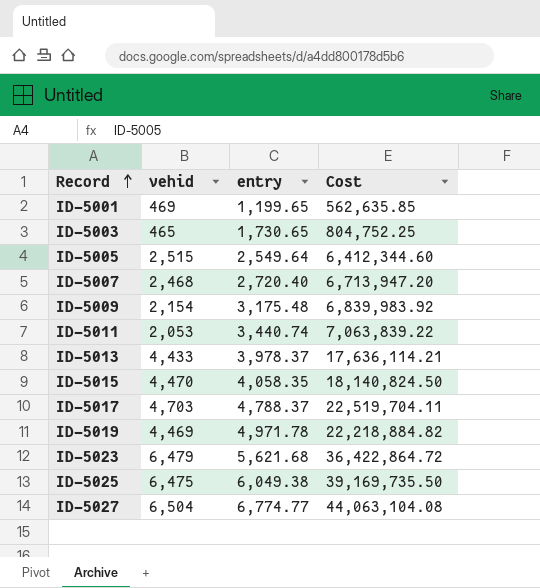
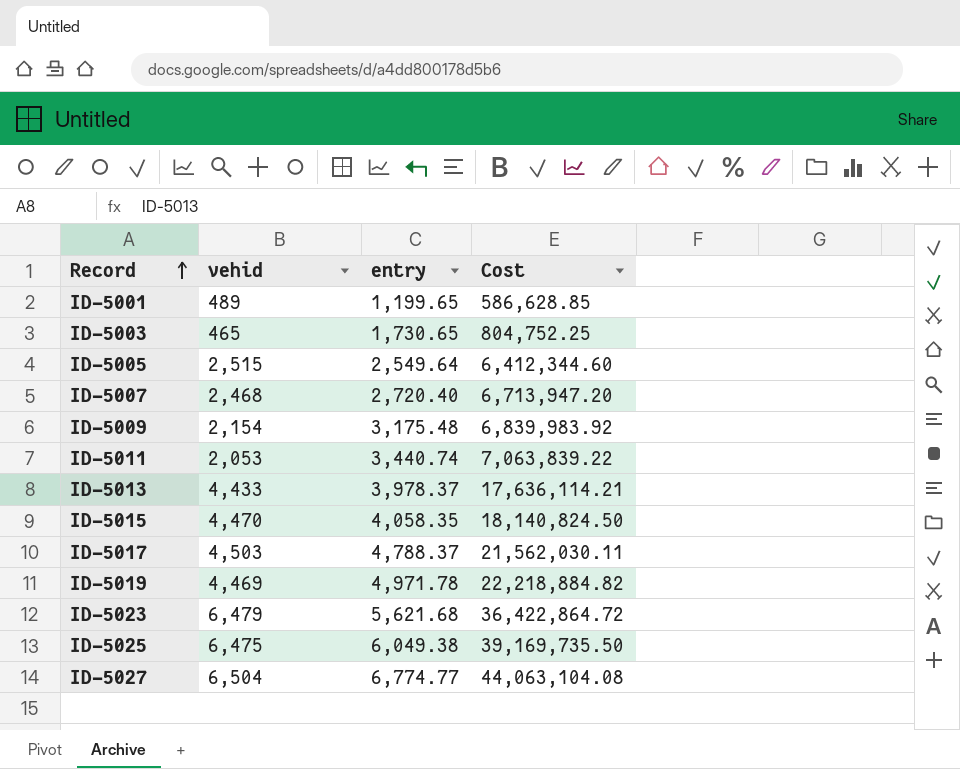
ID-5001 | vehid: 469 -> 489
ID-5001 | Cost: 562,635.85 -> 586,628.85
ID-5017 | vehid: 4,703 -> 4,503
ID-5017 | Cost: 22,519,704.11 -> 21,562,030.11

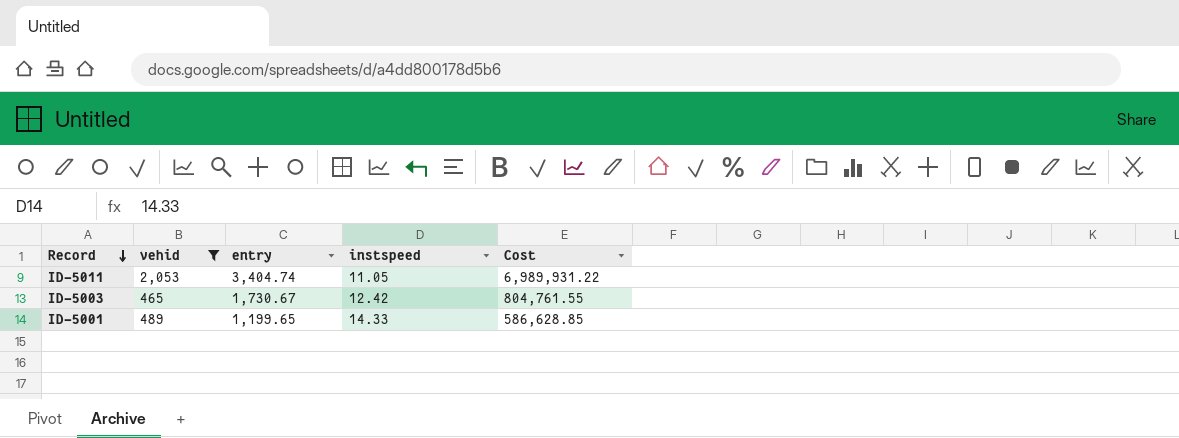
filter: none -> vehid <= 2,053
row order: Record ascending -> Record descending
column instspeed | position: none -> 4
ID-5011 | entry: 3,440.74 -> 3,404.74
ID-5011 | Cost: 7,063,839.22 -> 6,989,931.22
ID-5003 | entry: 1,730.65 -> 1,730.67
ID-5003 | Cost: 804,752.25 -> 804,761.55

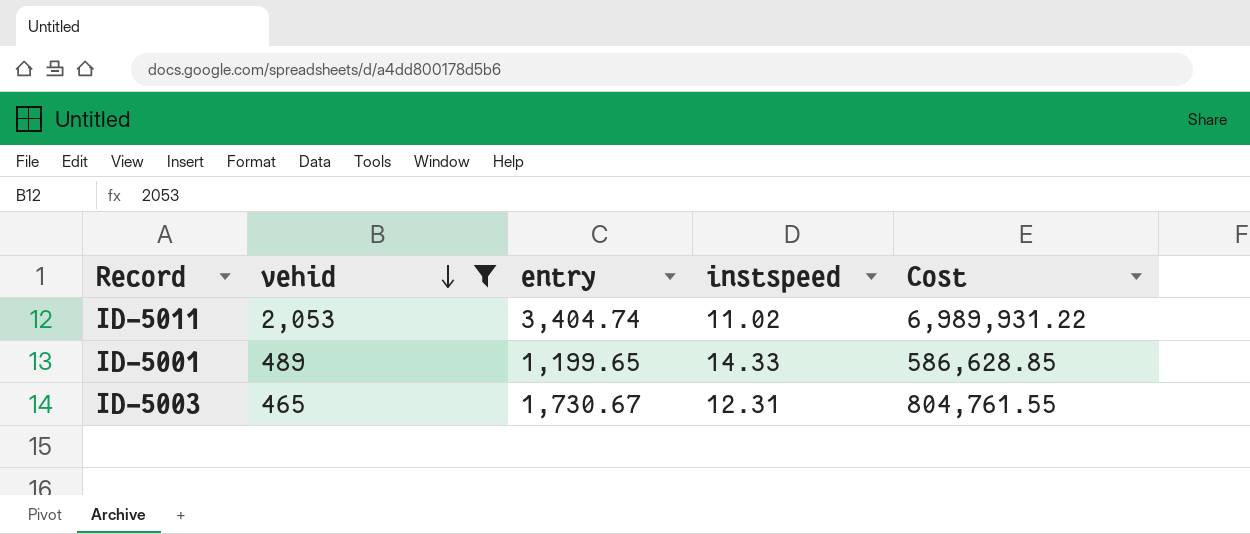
row order: Record descending -> vehid descending
ID-5011 | instspeed: 11.05 -> 11.02
ID-5003 | instspeed: 12.42 -> 12.31

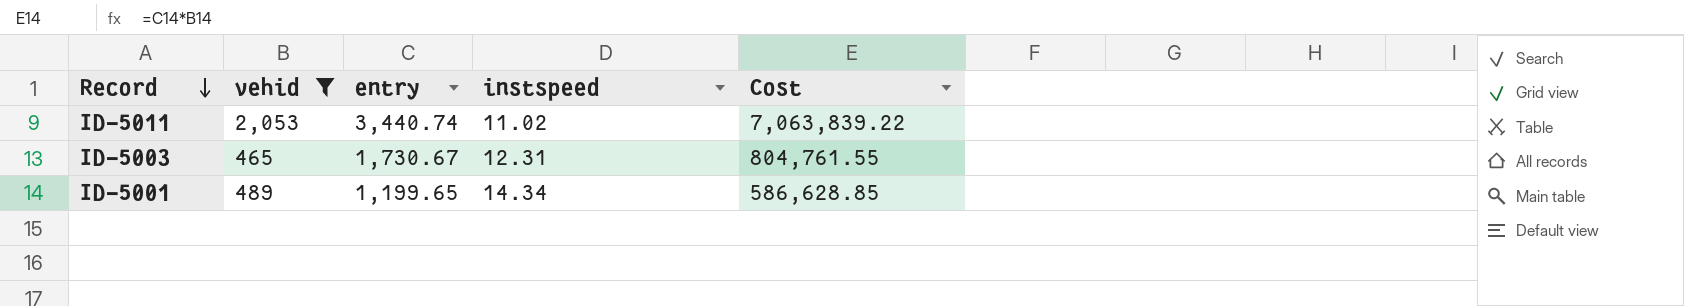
row order: vehid descending -> Record descending
ID-5011 | entry: 3,404.74 -> 3,440.74
ID-5011 | Cost: 6,989,931.22 -> 7,063,839.22
ID-5001 | instspeed: 14.33 -> 14.34

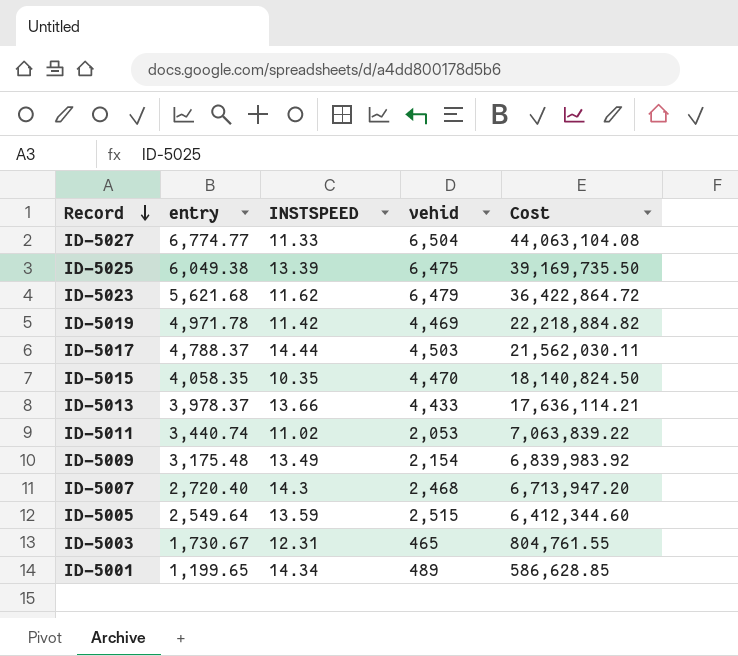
filter: vehid <= 2,053 -> none
column name: instspeed -> INSTSPEED
column vehid | position: 2 -> 4

